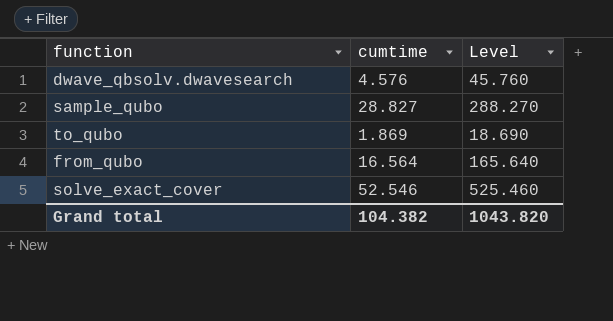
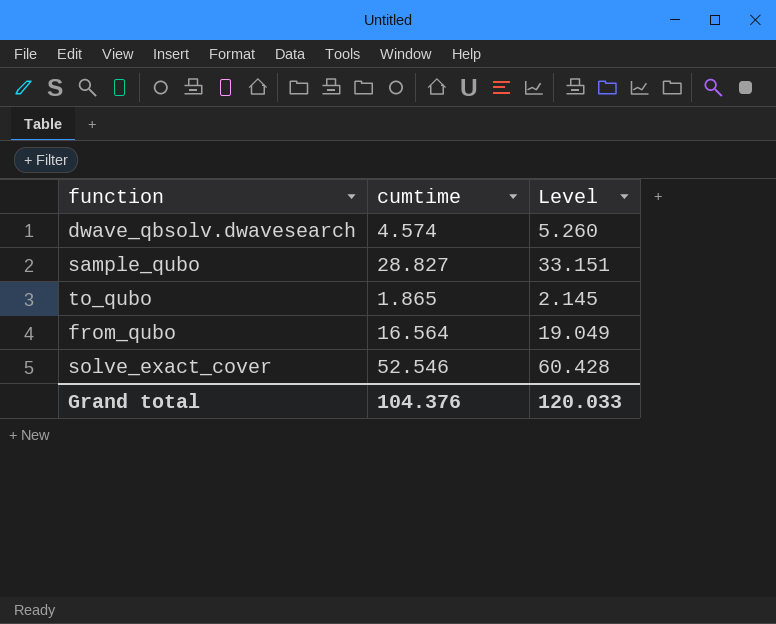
column Level | formula: [cumtime] * 10 -> [cumtime] * 1.15
dwave_qbsolv.dwavesearch | cumtime: 4.576 -> 4.574
to_qubo | cumtime: 1.869 -> 1.865
Grand total | cumtime: 104.382 -> 104.376
Grand total | Level: 1043.820 -> 120.033

